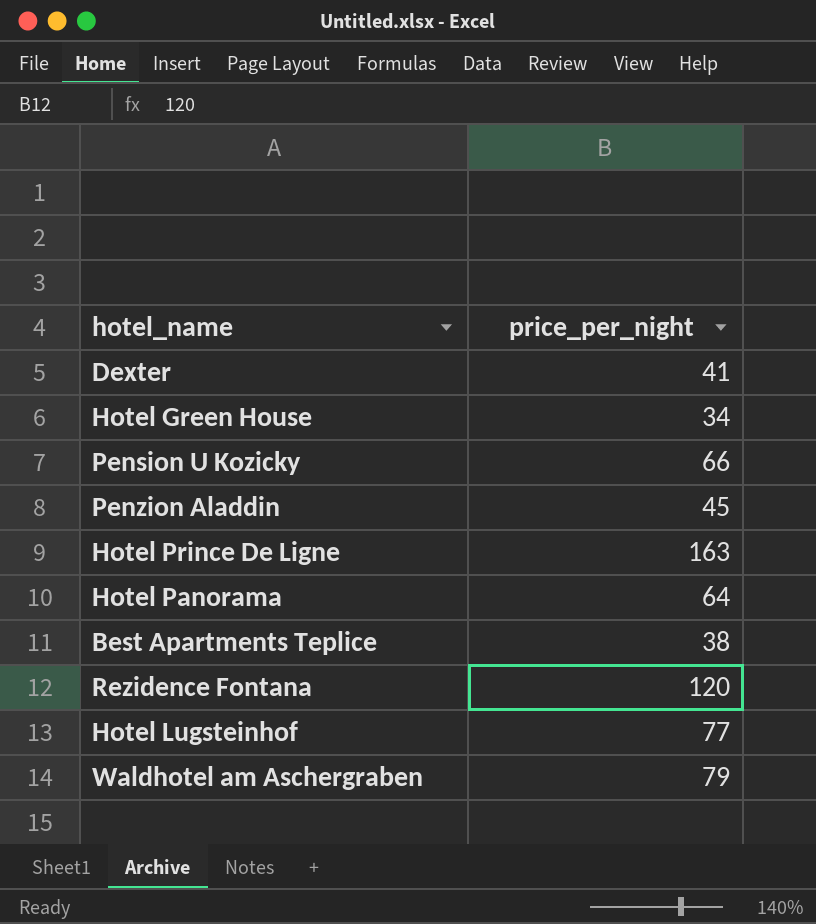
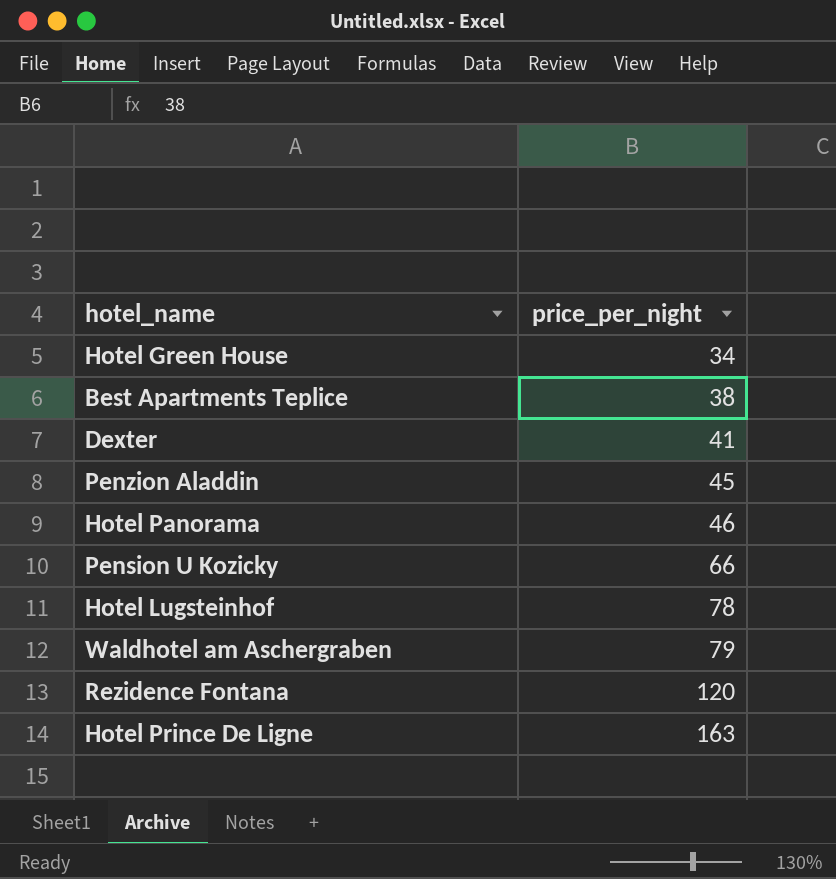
row order: none -> price_per_night ascending
Hotel Panorama | price_per_night: 64 -> 46
Hotel Lugsteinhof | price_per_night: 77 -> 78

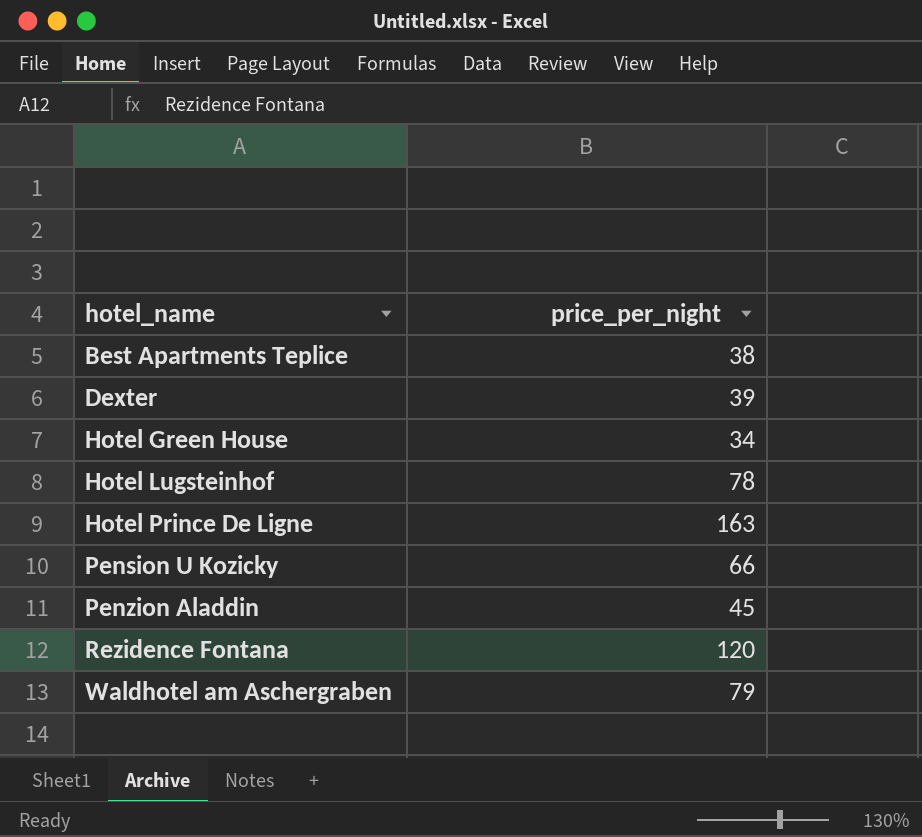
row order: price_per_night ascending -> hotel_name ascending
row Hotel Panorama: 46 -> none
Dexter | price_per_night: 41 -> 39

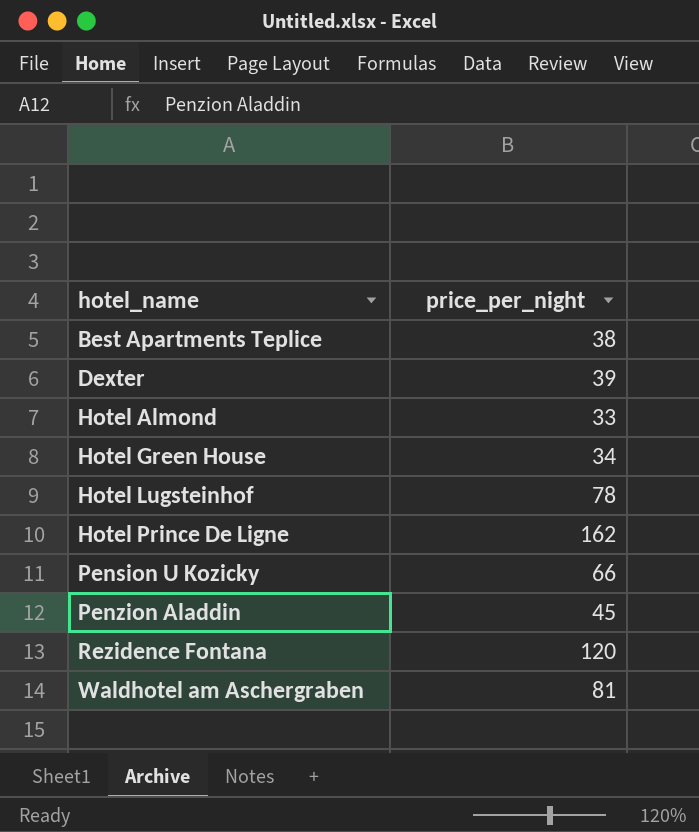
row Hotel Almond: none -> 33
Hotel Prince De Ligne | price_per_night: 163 -> 162
Waldhotel am Aschergraben | price_per_night: 79 -> 81

